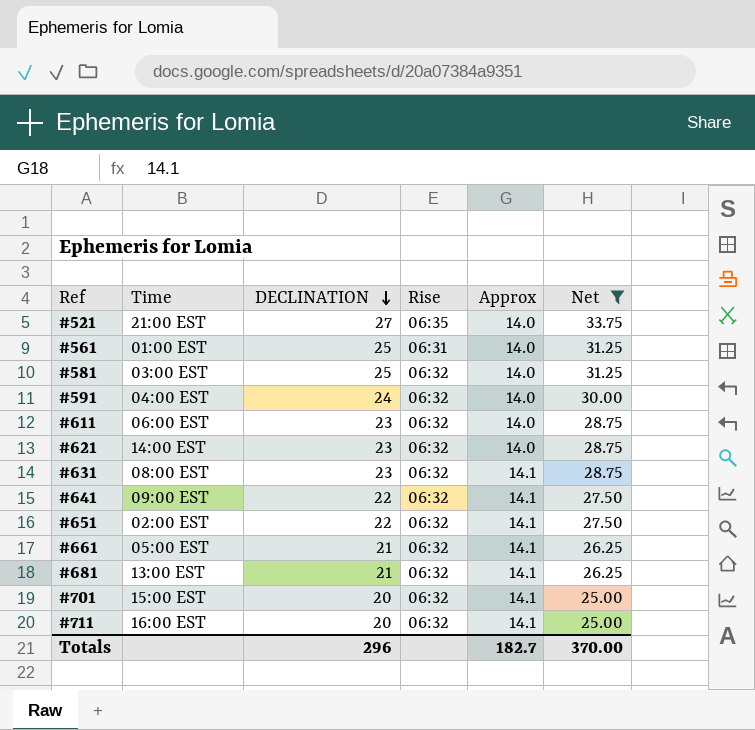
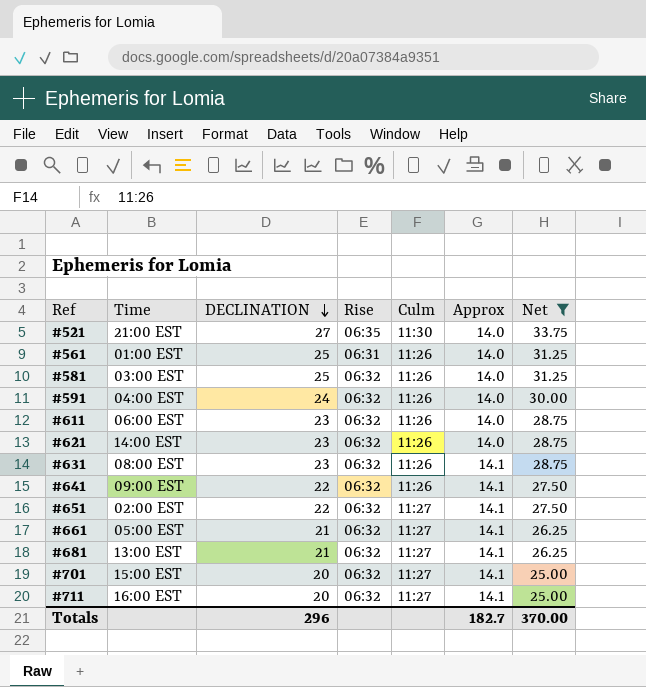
column Culm | position: none -> 5

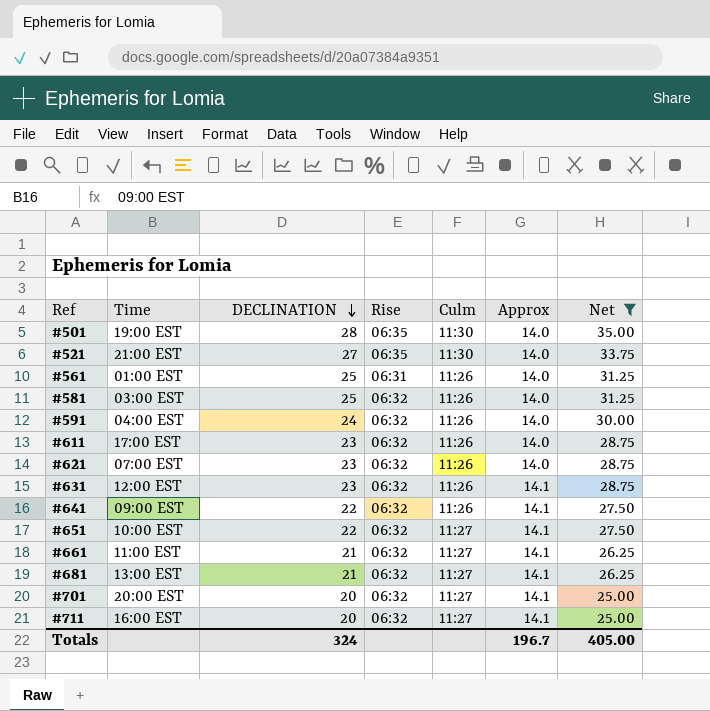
row #501: none -> 19:00 EST | 28 | 06:35 | 11:30 | 14.0 | 35.00
#611 | Time: 06:00 EST -> 17:00 EST
#621 | Time: 14:00 EST -> 07:00 EST
#631 | Time: 08:00 EST -> 12:00 EST
#651 | Time: 02:00 EST -> 10:00 EST
#661 | Time: 05:00 EST -> 11:00 EST
#701 | Time: 15:00 EST -> 20:00 EST
Totals | DECLINATION: 296 -> 324
Totals | Approx: 182.7 -> 196.7
Totals | Net: 370.00 -> 405.00

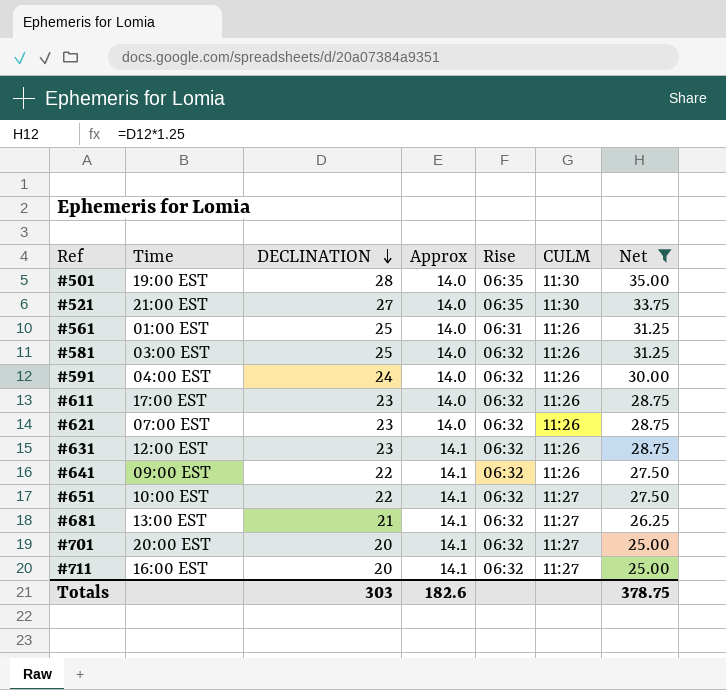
column Approx | position: 6 -> 4
column name: Culm -> CULM
row #661: 11:00 EST | 21 | 06:32 | 11:27 | 14.1 | 26.25 -> none
Totals | DECLINATION: 324 -> 303
Totals | Approx: 196.7 -> 182.6
Totals | Net: 405.00 -> 378.75

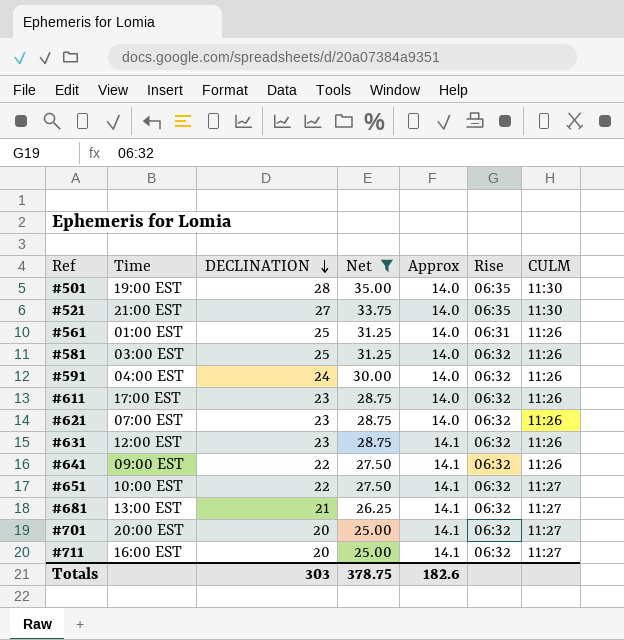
column Net | position: 7 -> 4

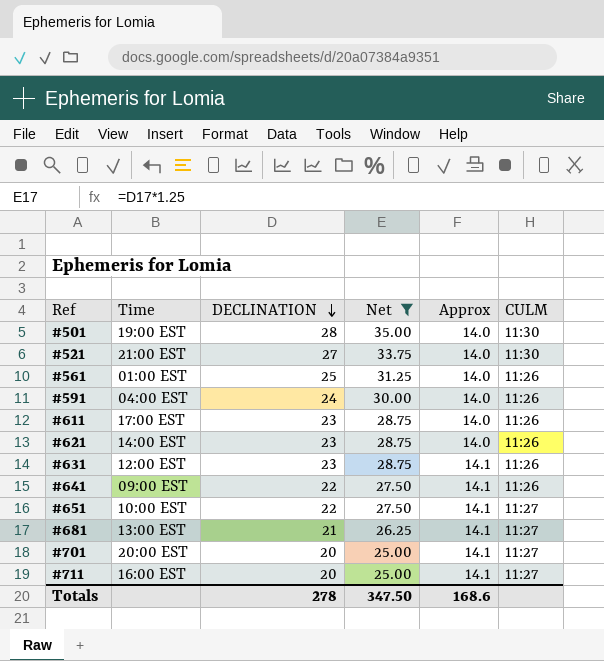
column Rise | position: 6 -> none
row #581: 03:00 EST | 25 | 31.25 | 14.0 | 06:32 | 11:26 -> none
#621 | Time: 07:00 EST -> 14:00 EST
Totals | DECLINATION: 303 -> 278
Totals | Net: 378.75 -> 347.50
Totals | Approx: 182.6 -> 168.6

